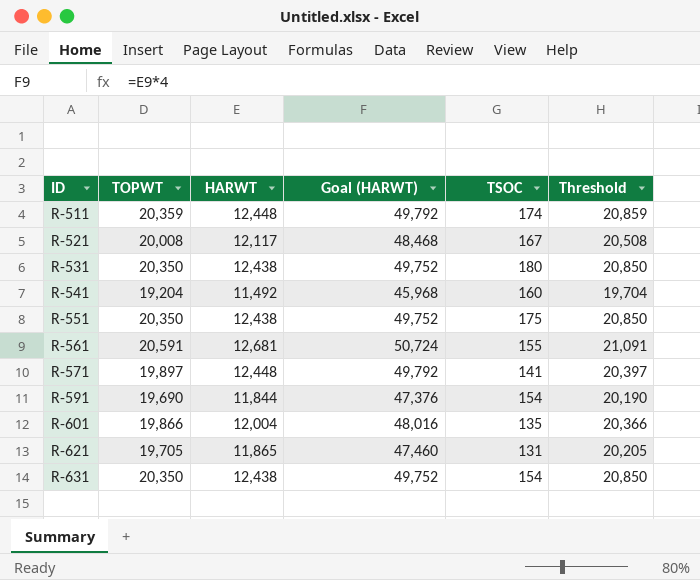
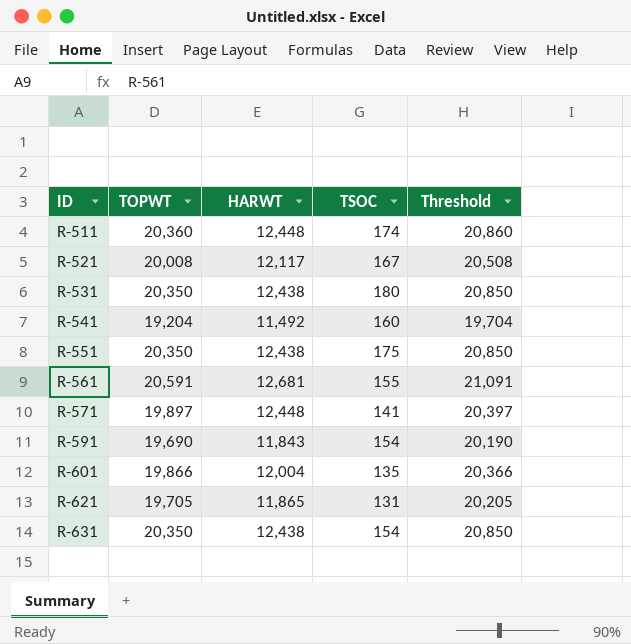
column Goal (HARWT) | formula: [HARWT] * 4 -> none
R-511 | TOPWT: 20,359 -> 20,360
R-511 | Threshold: 20,859 -> 20,860
R-591 | HARWT: 11,844 -> 11,843

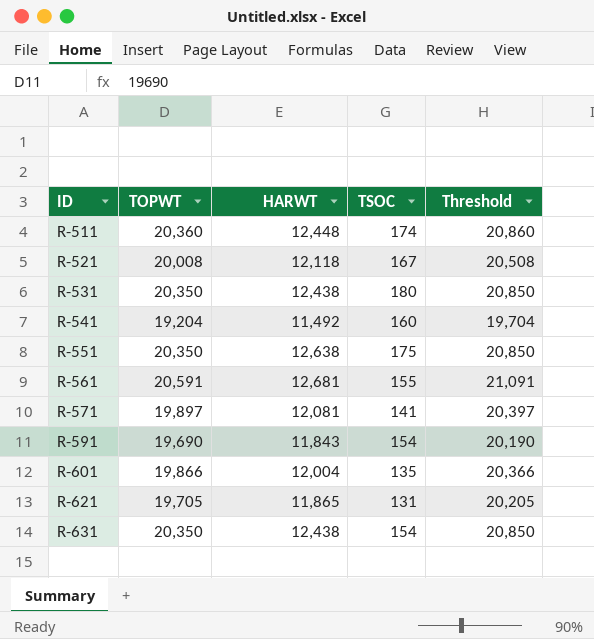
R-521 | HARWT: 12,117 -> 12,118
R-551 | HARWT: 12,438 -> 12,638
R-571 | HARWT: 12,448 -> 12,081

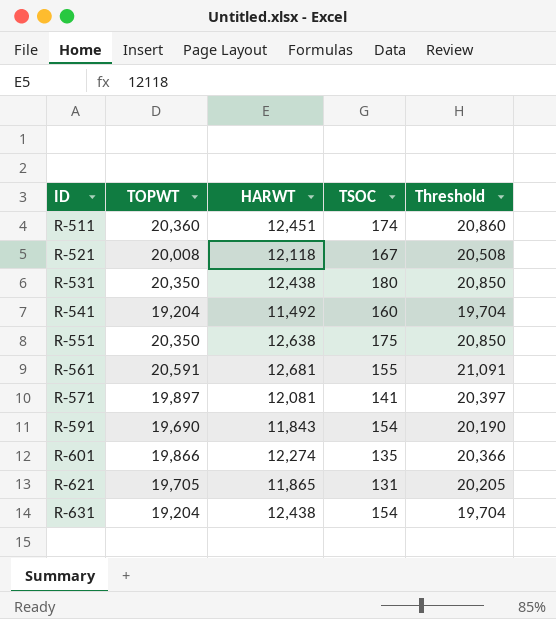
R-511 | HARWT: 12,448 -> 12,451
R-601 | HARWT: 12,004 -> 12,274
R-631 | TOPWT: 20,350 -> 19,204
R-631 | Threshold: 20,850 -> 19,704

